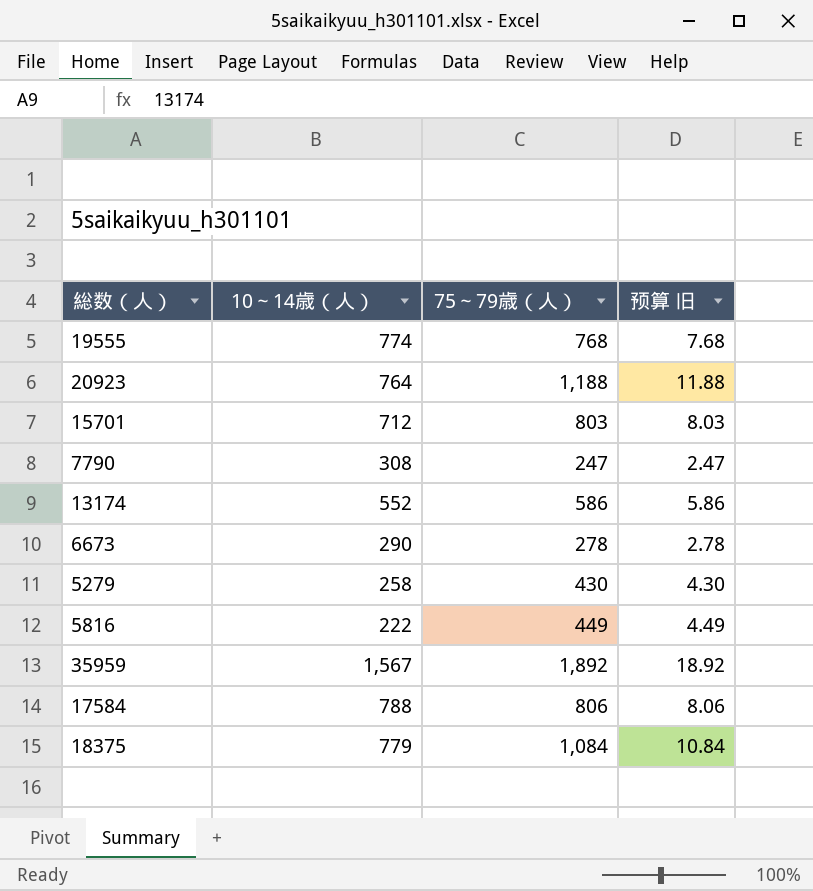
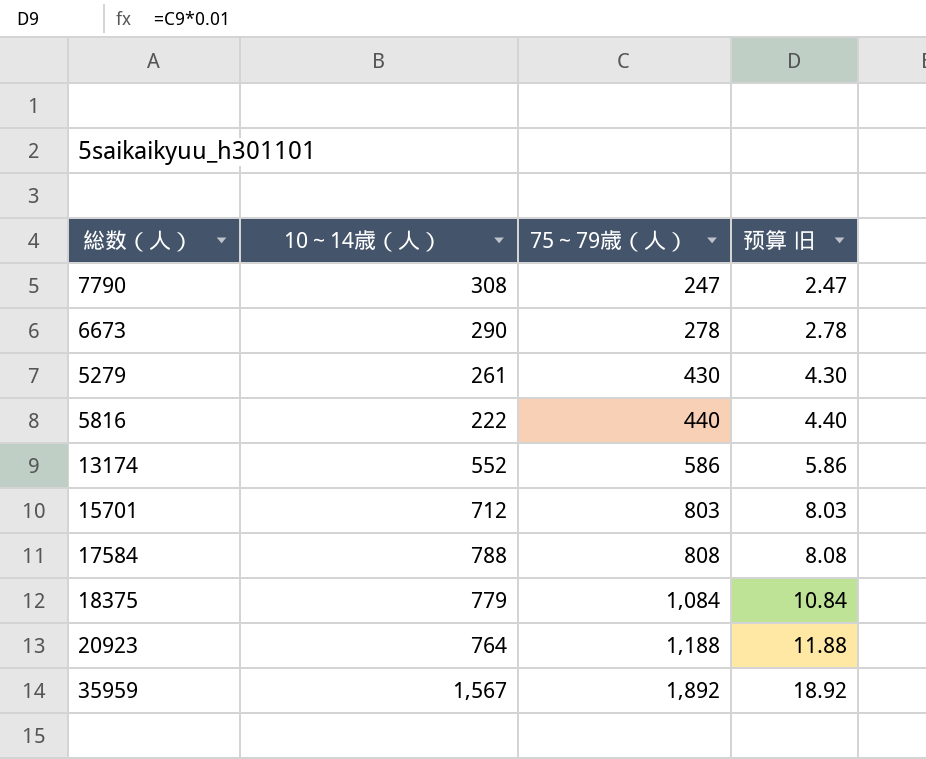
row order: none -> 75～79歳（人） ascending
row 19555: 774 | 768 | 7.68 -> none
5279 | 10～14歳（人）: 258 -> 261
5816 | 75～79歳（人）: 449 -> 440
5816 | 预算 旧: 4.49 -> 4.40
17584 | 75～79歳（人）: 806 -> 808
17584 | 预算 旧: 8.06 -> 8.08

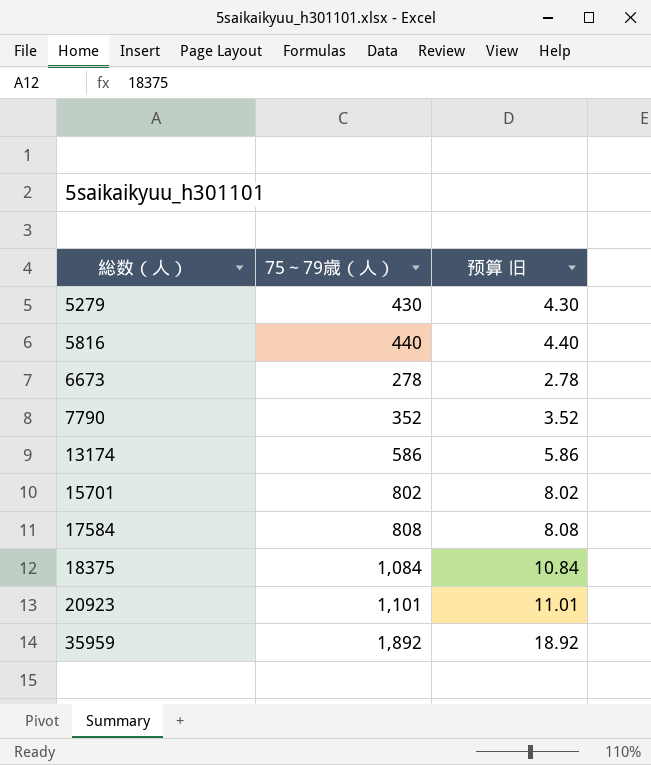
row order: 75～79歳（人） ascending -> 総数（人） ascending
column 10～14歳（人） | position: 2 -> none
7790 | 75～79歳（人）: 247 -> 352
7790 | 预算 旧: 2.47 -> 3.52
15701 | 75～79歳（人）: 803 -> 802
15701 | 预算 旧: 8.03 -> 8.02
20923 | 75～79歳（人）: 1,188 -> 1,101
20923 | 预算 旧: 11.88 -> 11.01

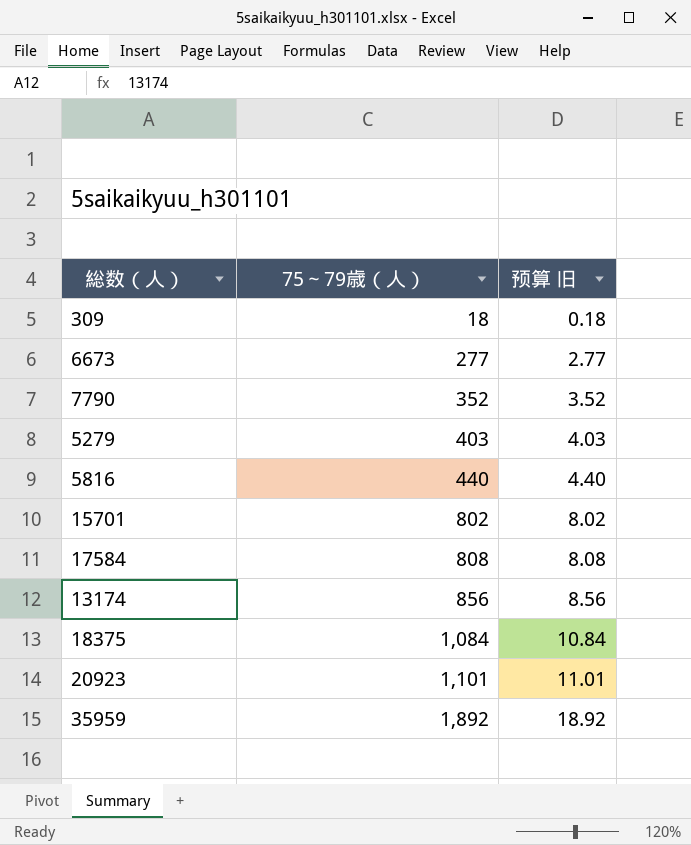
row order: 総数（人） ascending -> 75～79歳（人） ascending
row 309: none -> 18 | 0.18
6673 | 75～79歳（人）: 278 -> 277
6673 | 预算 旧: 2.78 -> 2.77
5279 | 75～79歳（人）: 430 -> 403
5279 | 预算 旧: 4.30 -> 4.03
13174 | 75～79歳（人）: 586 -> 856
13174 | 预算 旧: 5.86 -> 8.56

